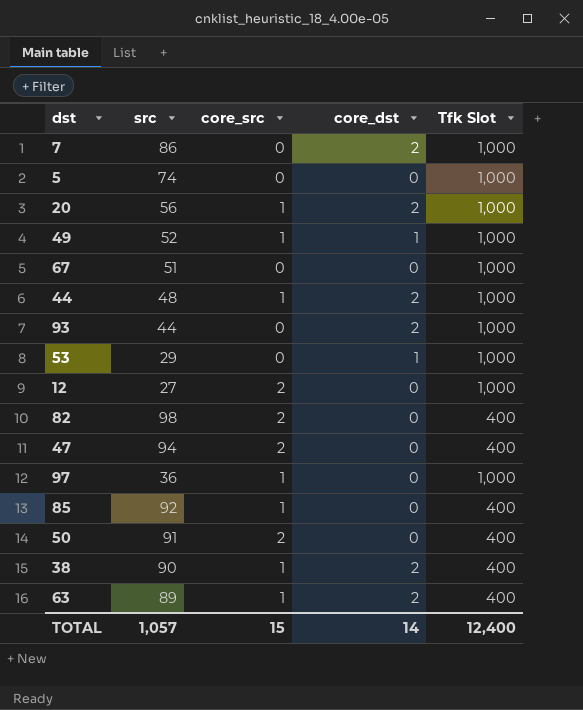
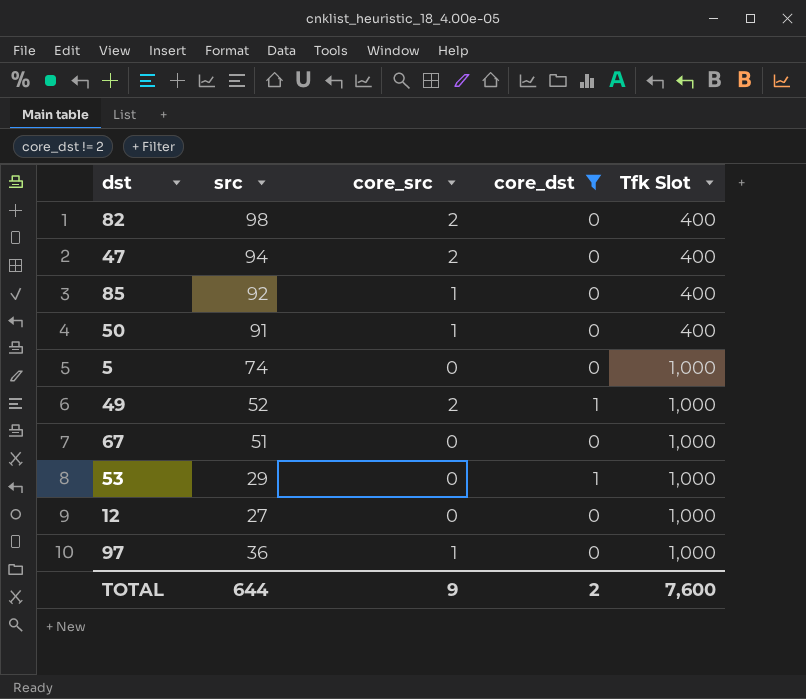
filter: none -> core_dst != 2
row order: none -> Tfk Slot ascending
50 | core_src: 2 -> 1
49 | core_src: 1 -> 2
12 | core_src: 2 -> 0
TOTAL | src: 1,057 -> 644
TOTAL | core_src: 15 -> 9
TOTAL | core_dst: 14 -> 2
TOTAL | Tfk Slot: 12,400 -> 7,600

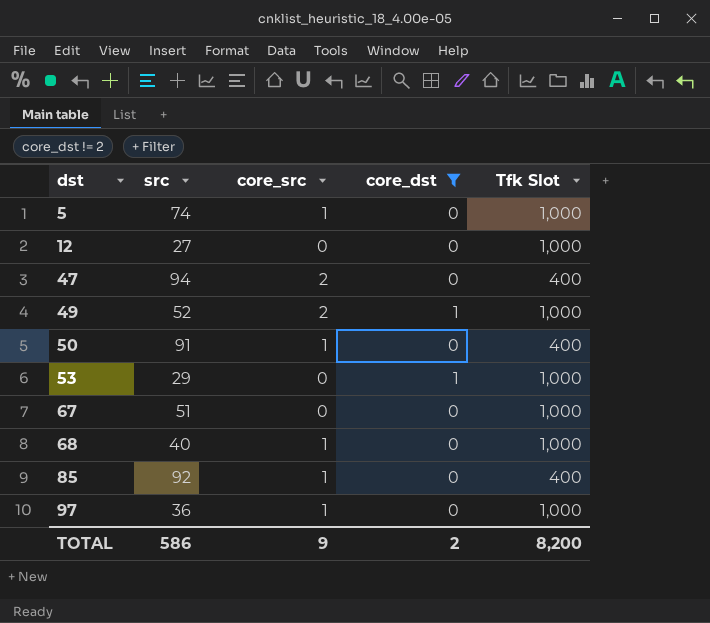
row order: Tfk Slot ascending -> dst ascending
row 82: 98 | 2 | 0 | 400 -> none
5 | core_src: 0 -> 1
row 68: none -> 40 | 1 | 0 | 1,000
TOTAL | src: 644 -> 586
TOTAL | Tfk Slot: 7,600 -> 8,200

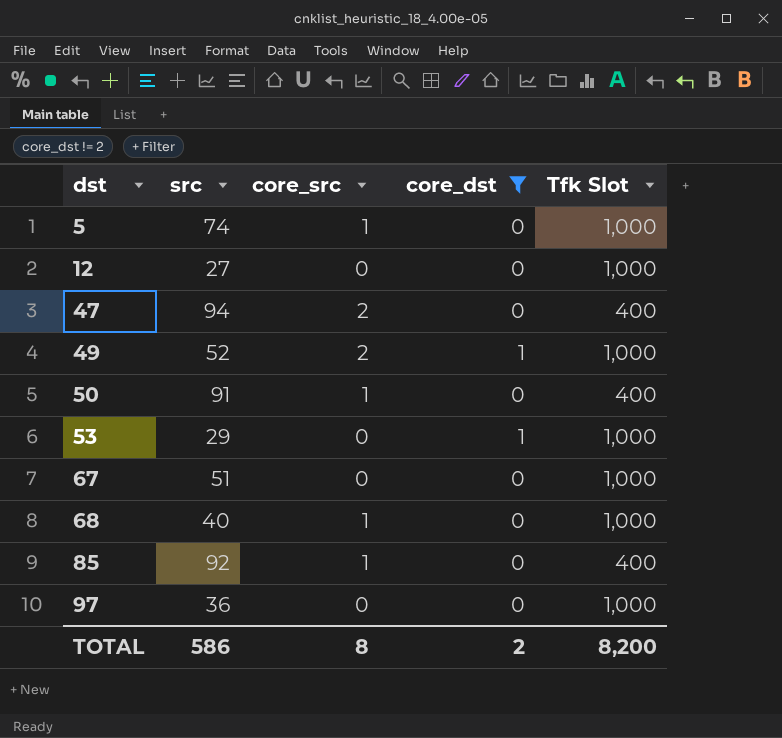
97 | core_src: 1 -> 0
TOTAL | core_src: 9 -> 8

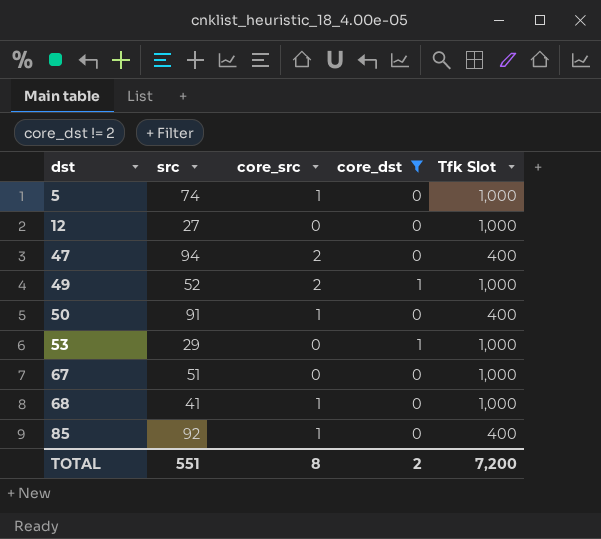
row 97: 36 | 0 | 0 | 1,000 -> none
68 | src: 40 -> 41
TOTAL | src: 586 -> 551
TOTAL | Tfk Slot: 8,200 -> 7,200

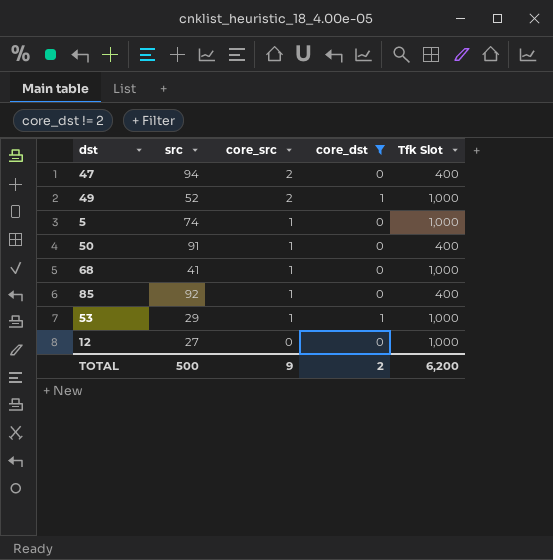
row order: dst ascending -> core_src descending
row 67: 51 | 0 | 0 | 1,000 -> none
53 | core_src: 0 -> 1
TOTAL | src: 551 -> 500
TOTAL | core_src: 8 -> 9
TOTAL | Tfk Slot: 7,200 -> 6,200

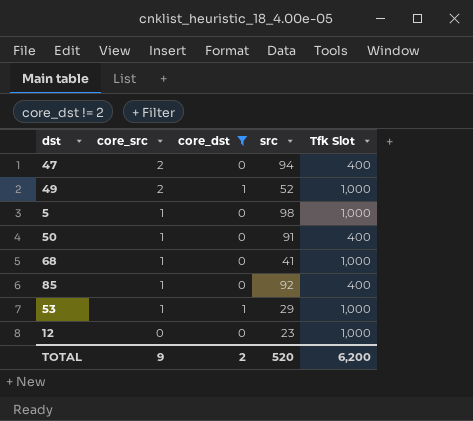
column src | position: 2 -> 4
5 | src: 74 -> 98
12 | src: 27 -> 23
TOTAL | src: 500 -> 520

